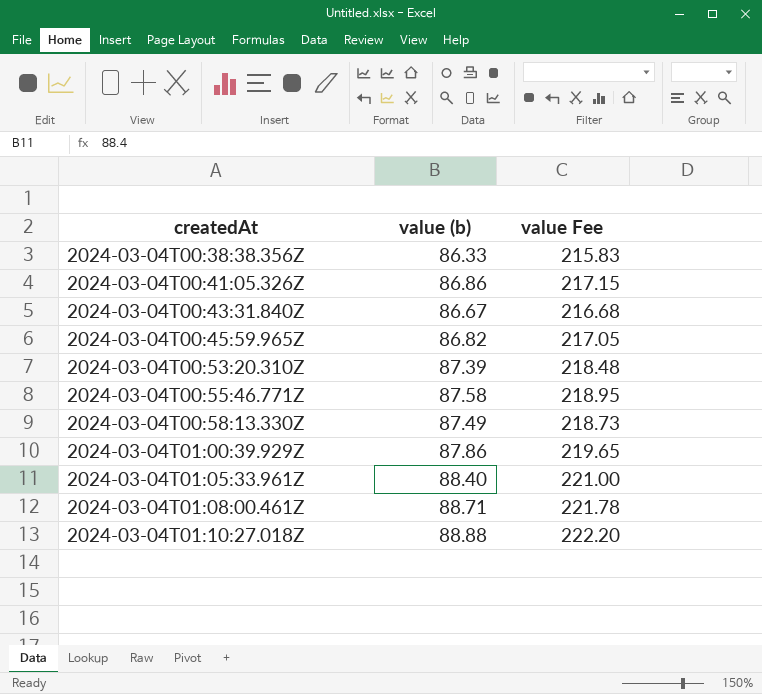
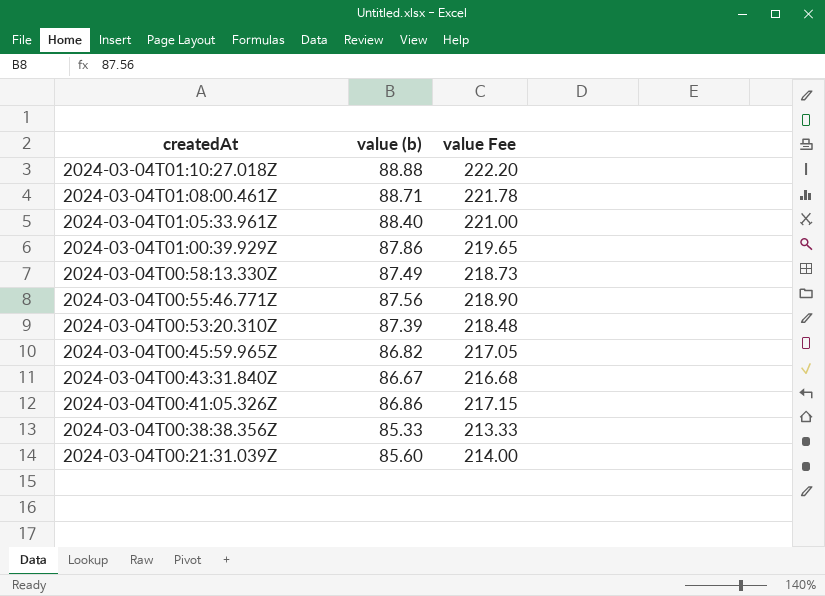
row order: createdAt ascending -> createdAt descending
2024-03-04T00:55:46.771Z | value (b): 87.58 -> 87.56
2024-03-04T00:55:46.771Z | value Fee: 218.95 -> 218.90
2024-03-04T00:38:38.356Z | value (b): 86.33 -> 85.33
2024-03-04T00:38:38.356Z | value Fee: 215.83 -> 213.33
row 2024-03-04T00:21:31.039Z: none -> 85.60 | 214.00

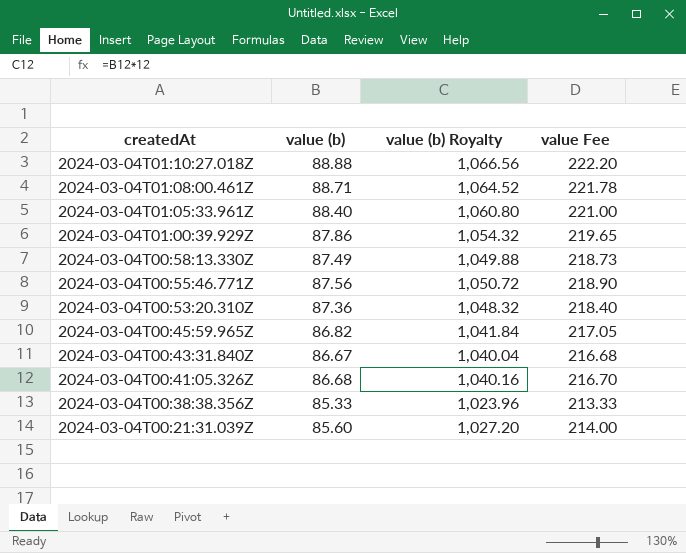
column value (b) Royalty | formula: none -> [value (b)] * 12
2024-03-04T00:53:20.310Z | value (b): 87.39 -> 87.36
2024-03-04T00:53:20.310Z | value Fee: 218.48 -> 218.40
2024-03-04T00:41:05.326Z | value (b): 86.86 -> 86.68
2024-03-04T00:41:05.326Z | value Fee: 217.15 -> 216.70

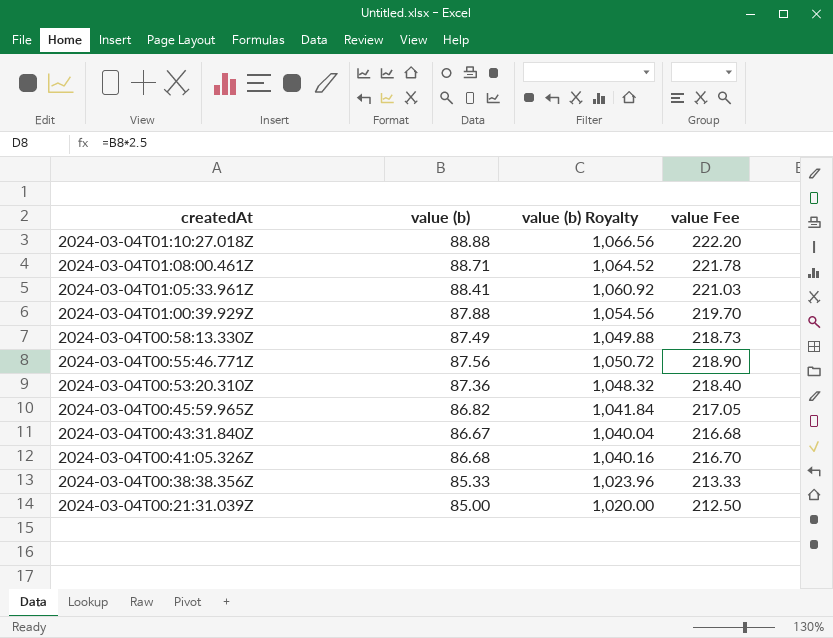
2024-03-04T01:05:33.961Z | value (b): 88.40 -> 88.41
2024-03-04T01:05:33.961Z | value (b) Royalty: 1,060.80 -> 1,060.92
2024-03-04T01:05:33.961Z | value Fee: 221.00 -> 221.03
2024-03-04T01:00:39.929Z | value (b): 87.86 -> 87.88
2024-03-04T01:00:39.929Z | value (b) Royalty: 1,054.32 -> 1,054.56
2024-03-04T01:00:39.929Z | value Fee: 219.65 -> 219.70
2024-03-04T00:21:31.039Z | value (b): 85.60 -> 85.00
2024-03-04T00:21:31.039Z | value (b) Royalty: 1,027.20 -> 1,020.00
2024-03-04T00:21:31.039Z | value Fee: 214.00 -> 212.50

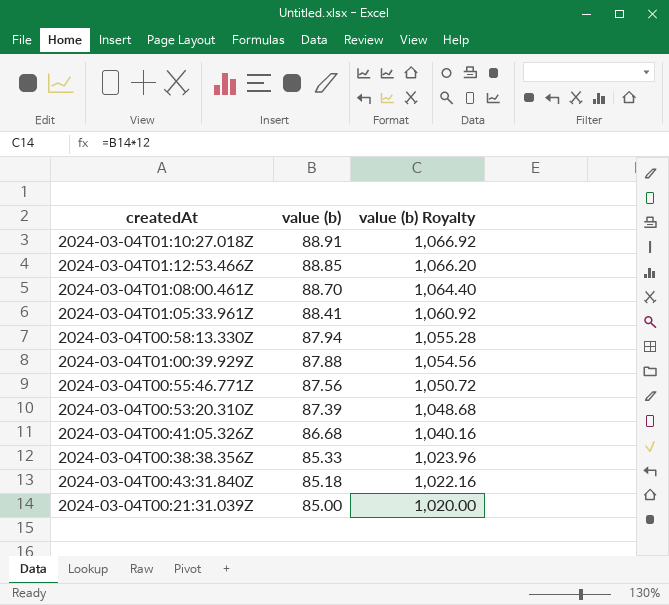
row order: createdAt descending -> value (b) descending
column value Fee | formula: [value (b)] * 2.5 -> none
row 2024-03-04T00:45:59.965Z: 86.82 | 1,041.84 | 217.05 -> none
2024-03-04T01:10:27.018Z | value (b): 88.88 -> 88.91
2024-03-04T01:10:27.018Z | value (b) Royalty: 1,066.56 -> 1,066.92
row 2024-03-04T01:12:53.466Z: none -> 88.85 | 1,066.20
2024-03-04T01:08:00.461Z | value (b): 88.71 -> 88.70
2024-03-04T01:08:00.461Z | value (b) Royalty: 1,064.52 -> 1,064.40
2024-03-04T00:58:13.330Z | value (b): 87.49 -> 87.94
2024-03-04T00:58:13.330Z | value (b) Royalty: 1,049.88 -> 1,055.28
2024-03-04T00:53:20.310Z | value (b): 87.36 -> 87.39
2024-03-04T00:53:20.310Z | value (b) Royalty: 1,048.32 -> 1,048.68
2024-03-04T00:43:31.840Z | value (b): 86.67 -> 85.18
2024-03-04T00:43:31.840Z | value (b) Royalty: 1,040.04 -> 1,022.16

